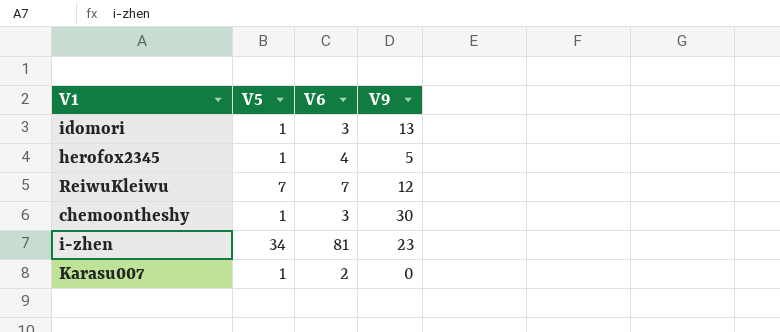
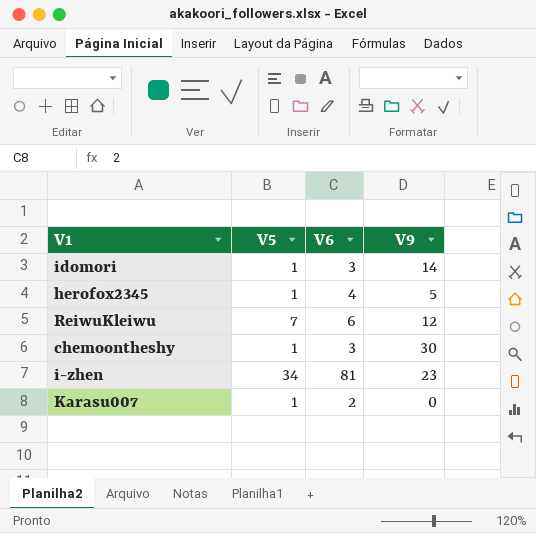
idomori | V9: 13 -> 14
ReiwuKleiwu | V6: 7 -> 6

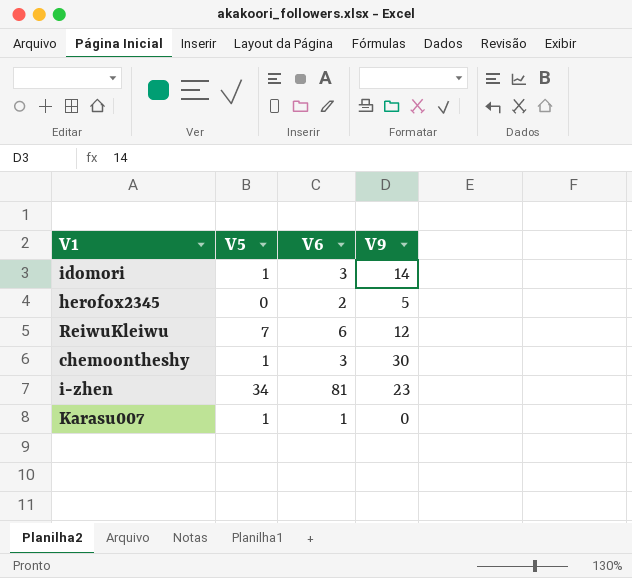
herofox2345 | V5: 1 -> 0
herofox2345 | V6: 4 -> 2
Karasu007 | V6: 2 -> 1

